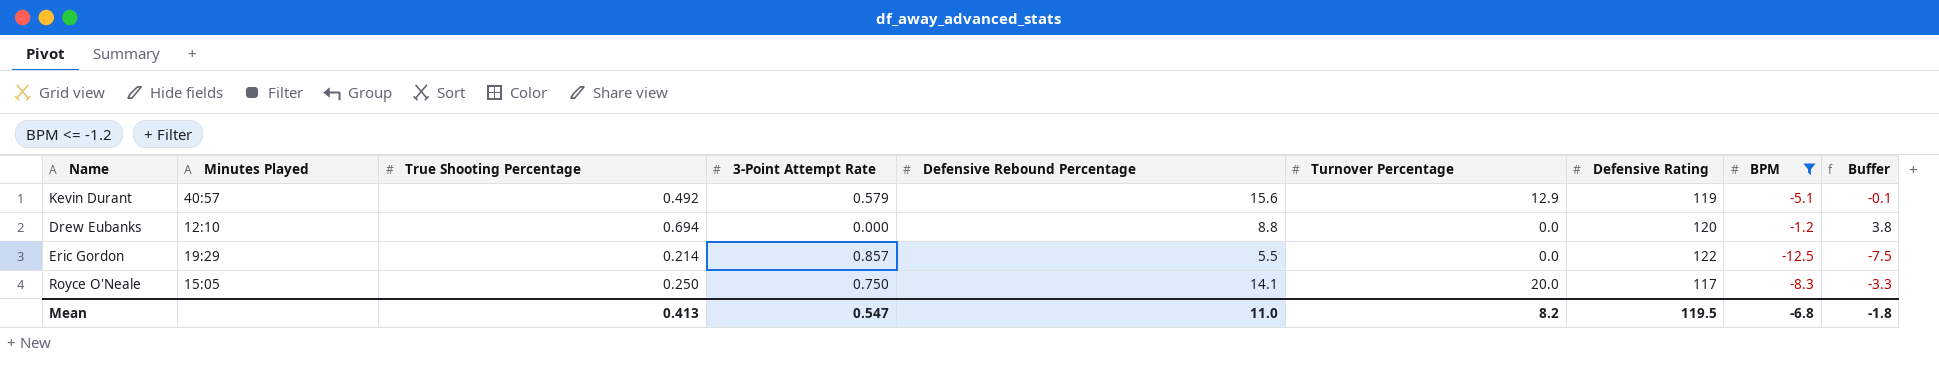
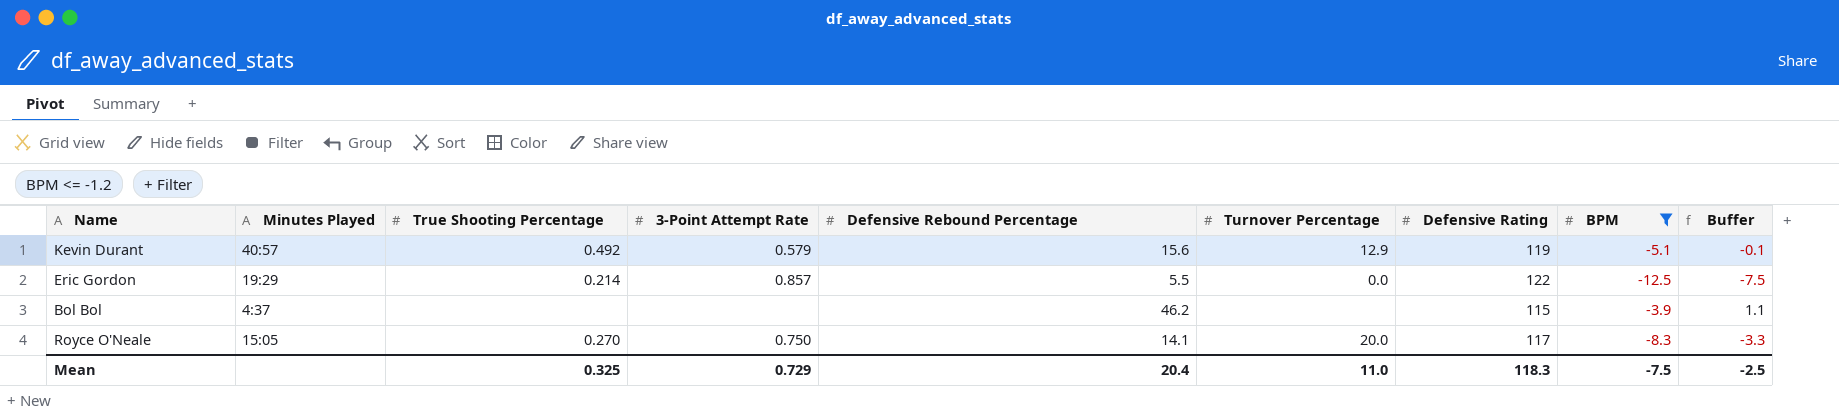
row Drew Eubanks: 12:10 | 0.694 | 0.000 | 8.8 | 0.0 | 120 | -1.2 | 3.8 -> none
row Bol Bol: none -> 4:37 | none | none | 46.2 | none | 115 | -3.9 | 1.1
Royce O'Neale | True Shooting Percentage: 0.250 -> 0.270
Mean | True Shooting Percentage: 0.413 -> 0.325
Mean | 3-Point Attempt Rate: 0.547 -> 0.729
Mean | Defensive Rebound Percentage: 11.0 -> 20.4
Mean | Turnover Percentage: 8.2 -> 11.0
Mean | Defensive Rating: 119.5 -> 118.3
Mean | BPM: -6.8 -> -7.5
Mean | Buffer: -1.8 -> -2.5

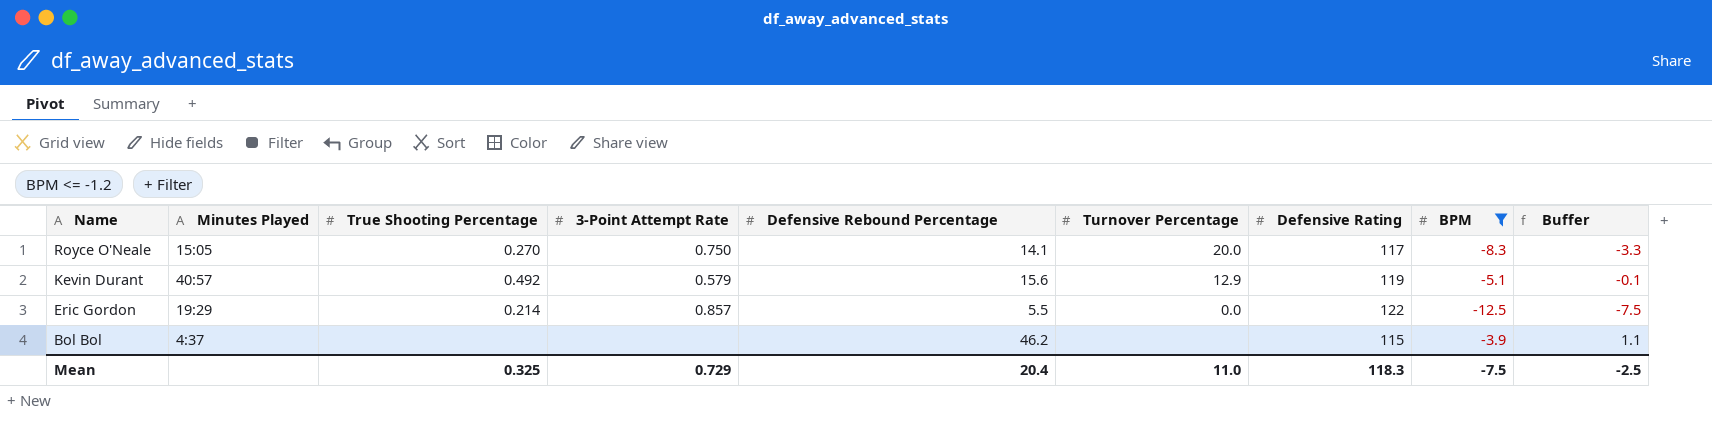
row order: none -> Name descending

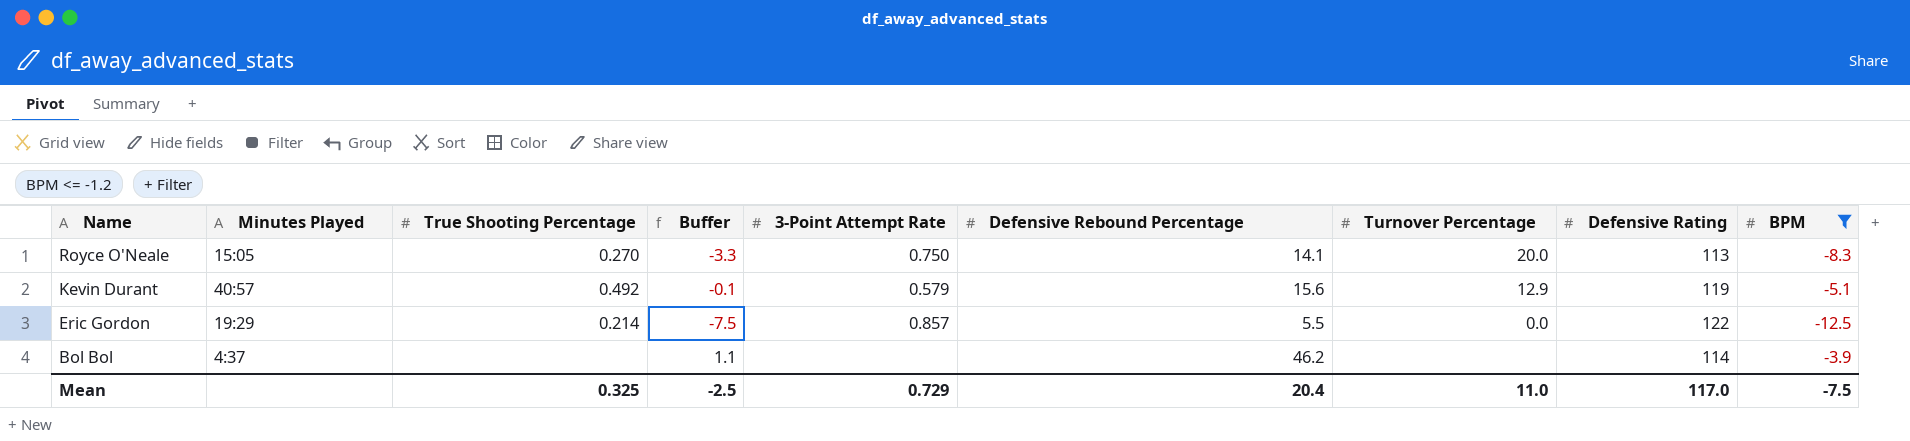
column Buffer | position: 9 -> 4
Royce O'Neale | Defensive Rating: 117 -> 113
Bol Bol | Defensive Rating: 115 -> 114
Mean | Defensive Rating: 118.3 -> 117.0

